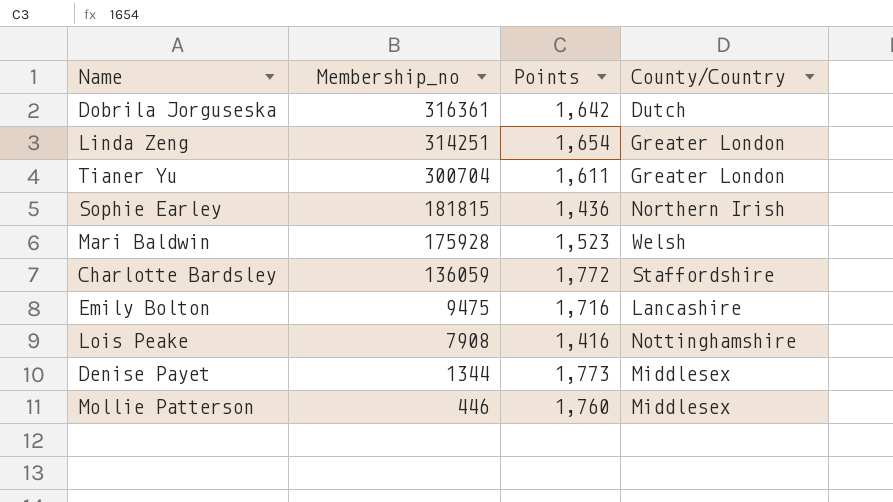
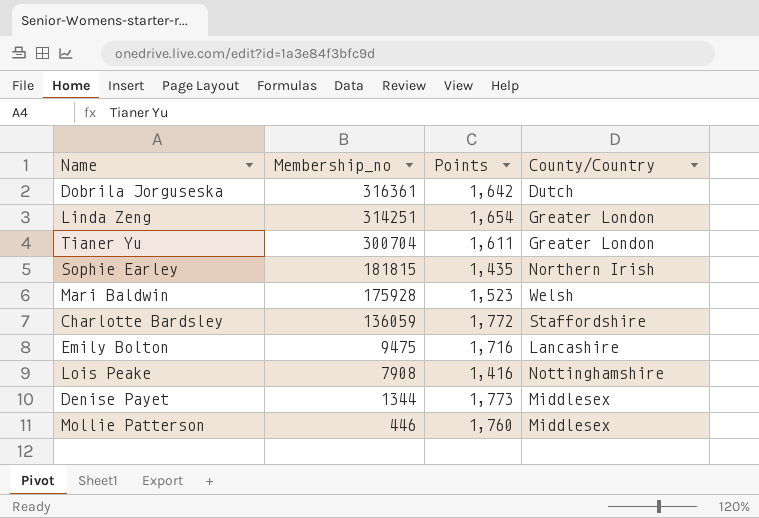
Sophie Earley | Points: 1,436 -> 1,435

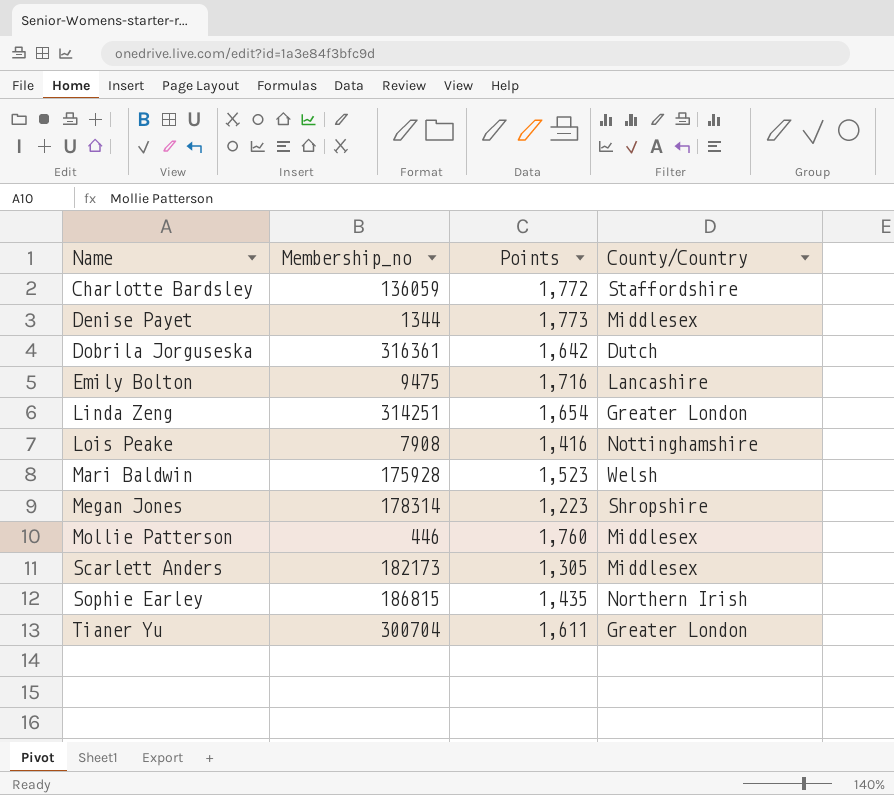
row order: Membership_no descending -> Name ascending
row Megan Jones: none -> 178314 | 1,223 | Shropshire
row Scarlett Anders: none -> 182173 | 1,305 | Middlesex
Sophie Earley | Membership_no: 181815 -> 186815

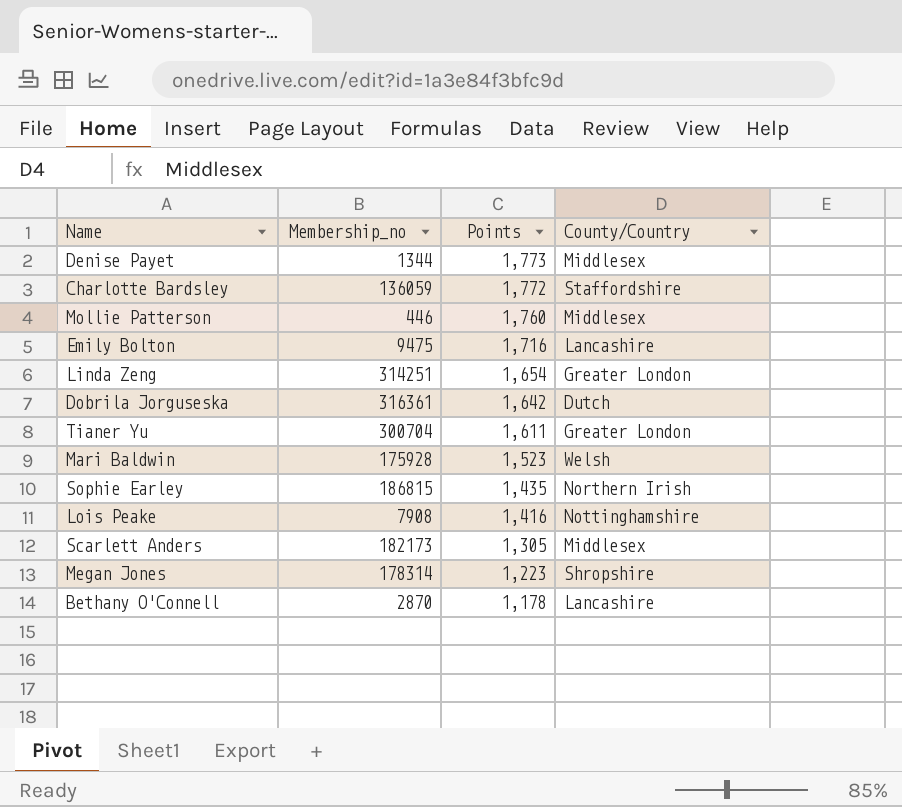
row order: Name ascending -> Points descending
row Bethany O'Connell: none -> 2870 | 1,178 | Lancashire

